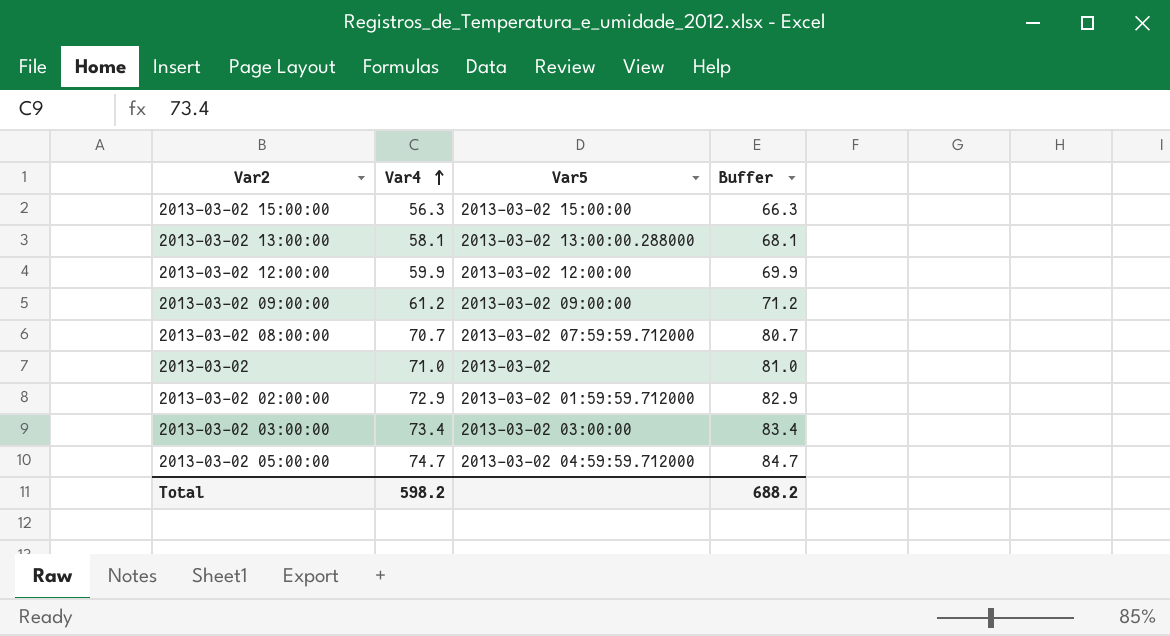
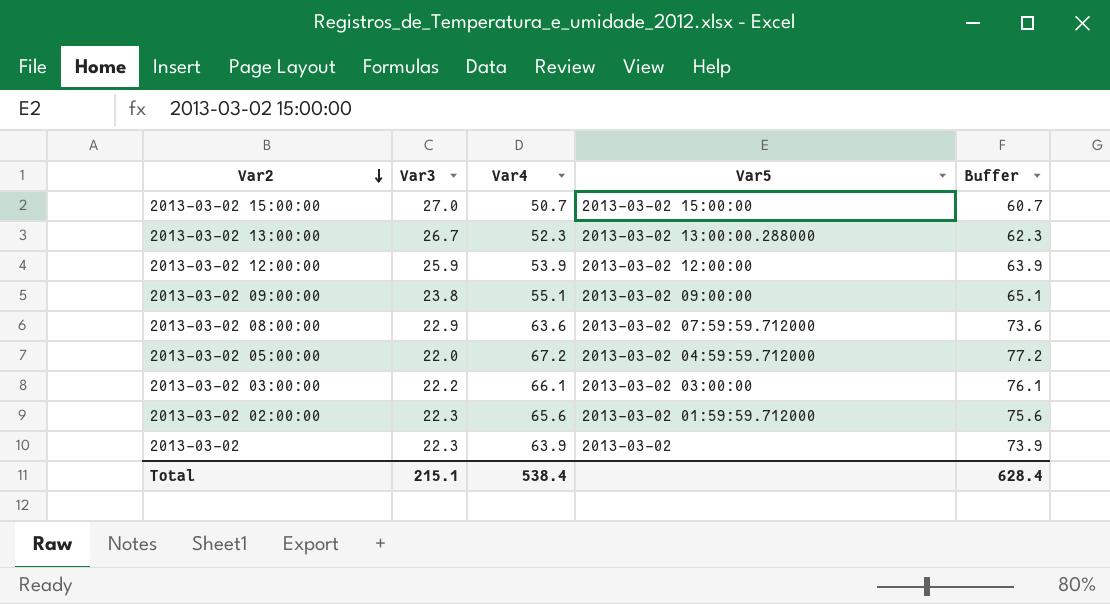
row order: Var4 ascending -> Var2 descending
column Var3 | position: none -> 2
2013-03-02 15:00:00 | Var4: 56.3 -> 50.7
2013-03-02 15:00:00 | Buffer: 66.3 -> 60.7
2013-03-02 13:00:00 | Var4: 58.1 -> 52.3
2013-03-02 13:00:00 | Buffer: 68.1 -> 62.3
2013-03-02 12:00:00 | Var4: 59.9 -> 53.9
2013-03-02 12:00:00 | Buffer: 69.9 -> 63.9
2013-03-02 09:00:00 | Var4: 61.2 -> 55.1
2013-03-02 09:00:00 | Buffer: 71.2 -> 65.1
2013-03-02 08:00:00 | Var4: 70.7 -> 63.6
2013-03-02 08:00:00 | Buffer: 80.7 -> 73.6
2013-03-02 05:00:00 | Var4: 74.7 -> 67.2
2013-03-02 05:00:00 | Buffer: 84.7 -> 77.2
2013-03-02 03:00:00 | Var4: 73.4 -> 66.1
2013-03-02 03:00:00 | Buffer: 83.4 -> 76.1
2013-03-02 02:00:00 | Var4: 72.9 -> 65.6
2013-03-02 02:00:00 | Buffer: 82.9 -> 75.6
2013-03-02 | Var4: 71.0 -> 63.9
2013-03-02 | Buffer: 81.0 -> 73.9
Total | Var4: 598.2 -> 538.4
Total | Buffer: 688.2 -> 628.4

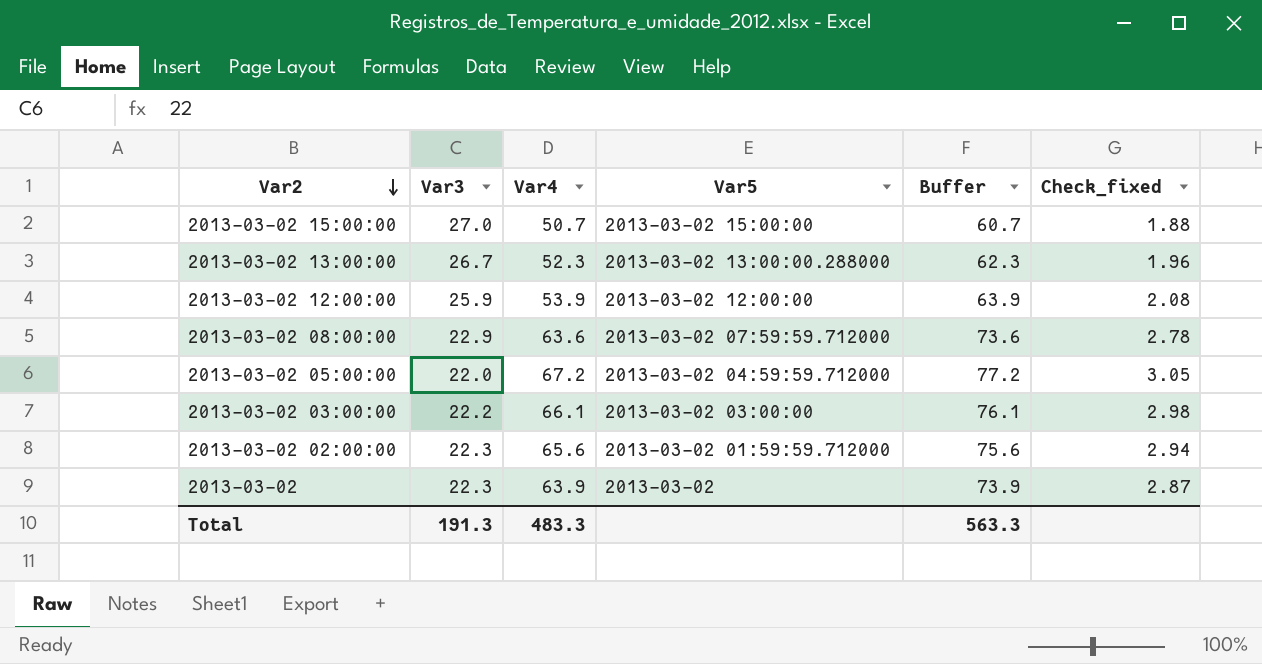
column Check_fixed | formula: none -> [Var4] / [Var3]
row 2013-03-02 09:00:00: 23.8 | 55.1 | 2013-03-02 09:00:00 | 65.1 -> none
Total | Var3: 215.1 -> 191.3
Total | Var4: 538.4 -> 483.3
Total | Buffer: 628.4 -> 563.3

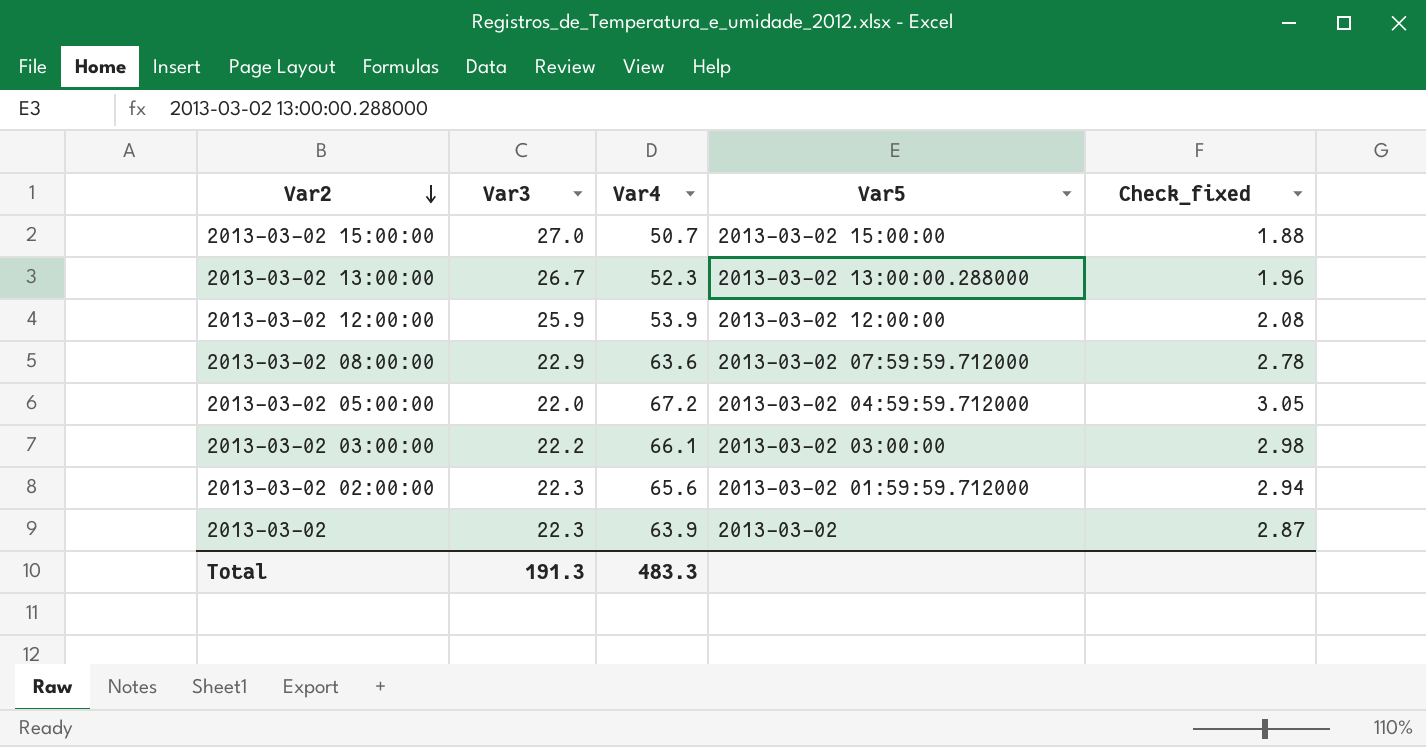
column Buffer | formula: [Var4] + 10 -> none

